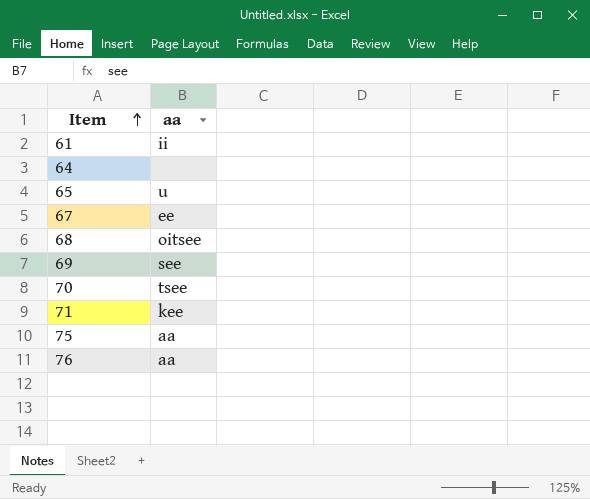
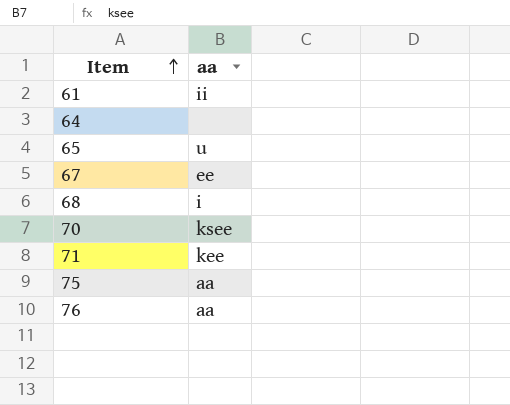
row 69: see -> none
68 | aa: oitsee -> i
70 | aa: tsee -> ksee

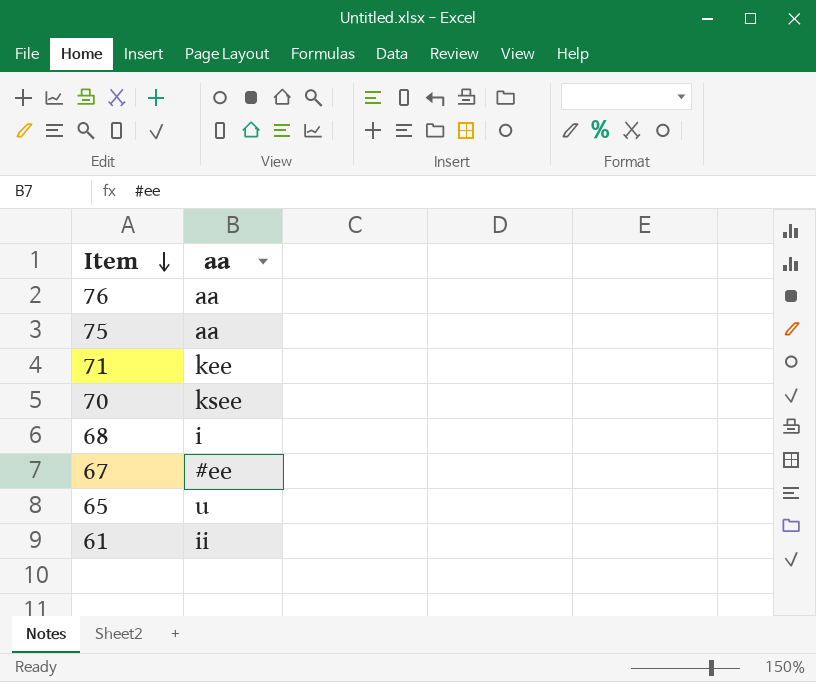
row order: Item ascending -> Item descending
row 64: none -> none
67 | aa: ee -> #ee

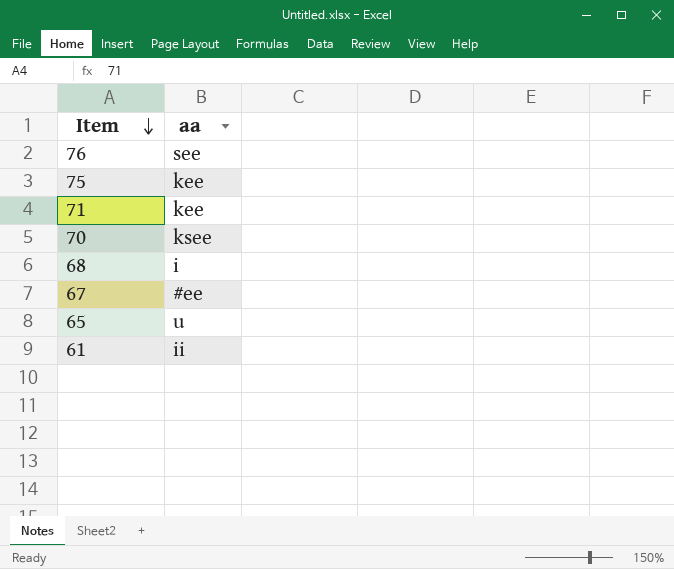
76 | aa: aa -> see
75 | aa: aa -> kee

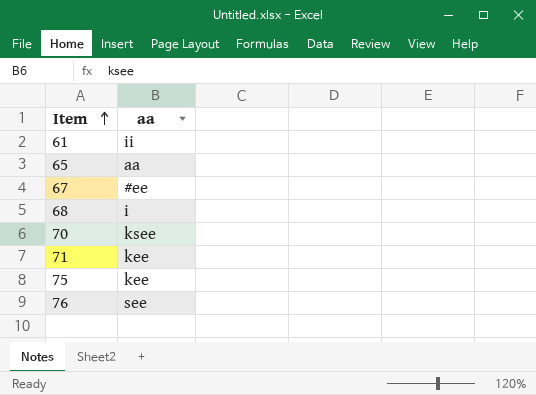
row order: Item descending -> Item ascending
65 | aa: u -> aa

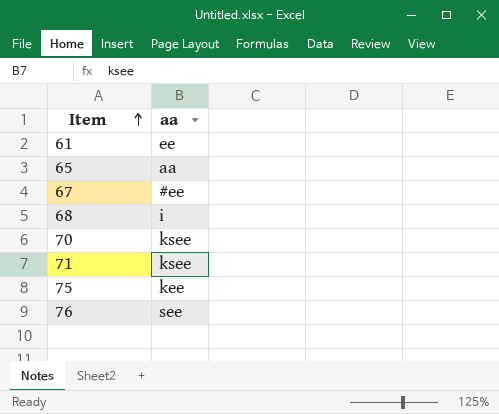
61 | aa: ii -> ee
71 | aa: kee -> ksee

